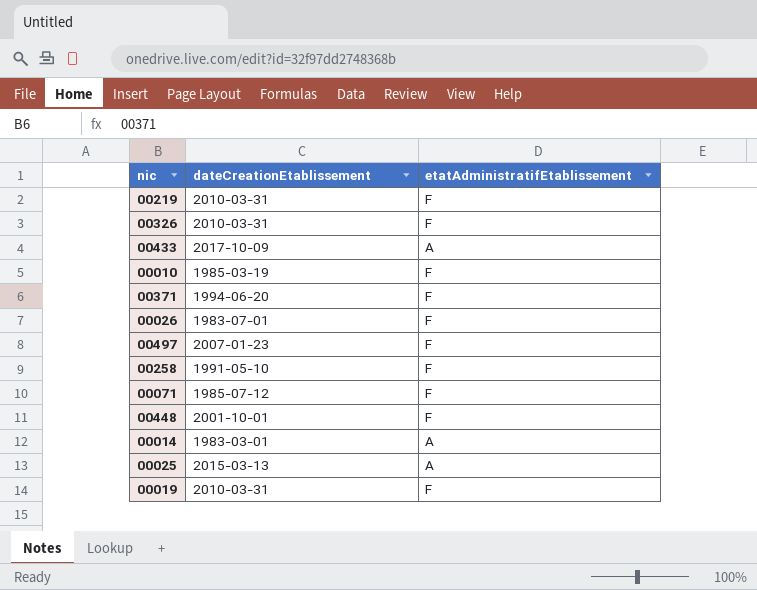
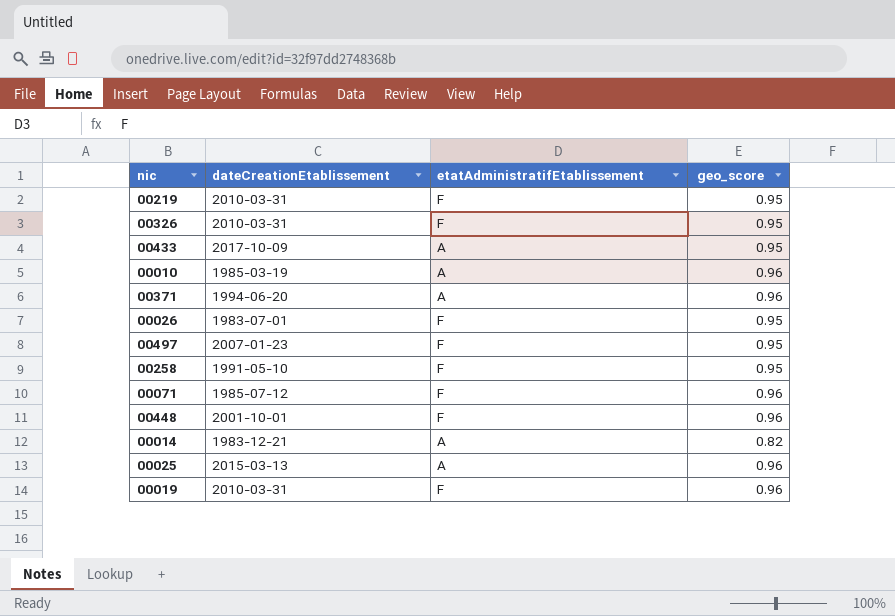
column geo_score | position: none -> 4
00010 | etatAdministratifEtablissement: F -> A
00371 | etatAdministratifEtablissement: F -> A
00014 | dateCreationEtablissement: 1983-03-01 -> 1983-12-21

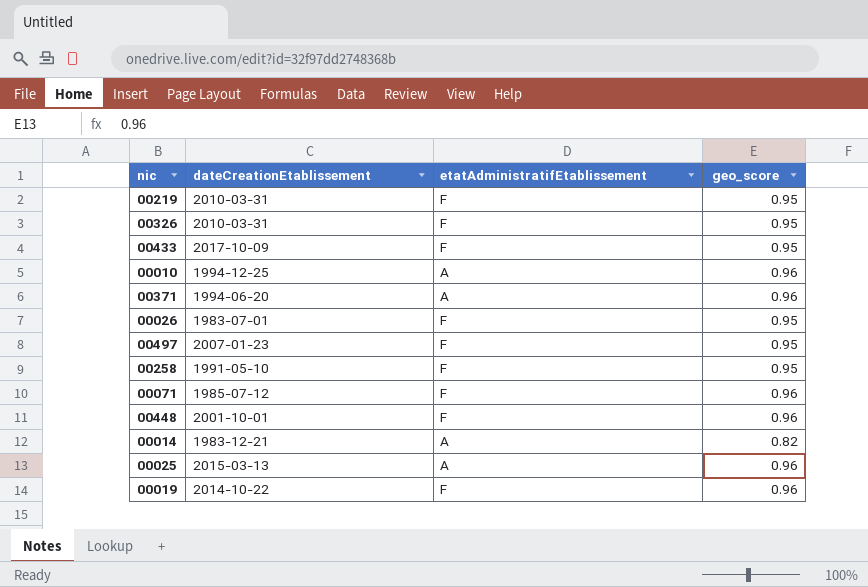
00433 | etatAdministratifEtablissement: A -> F
00010 | dateCreationEtablissement: 1985-03-19 -> 1994-12-25
00019 | dateCreationEtablissement: 2010-03-31 -> 2014-10-22

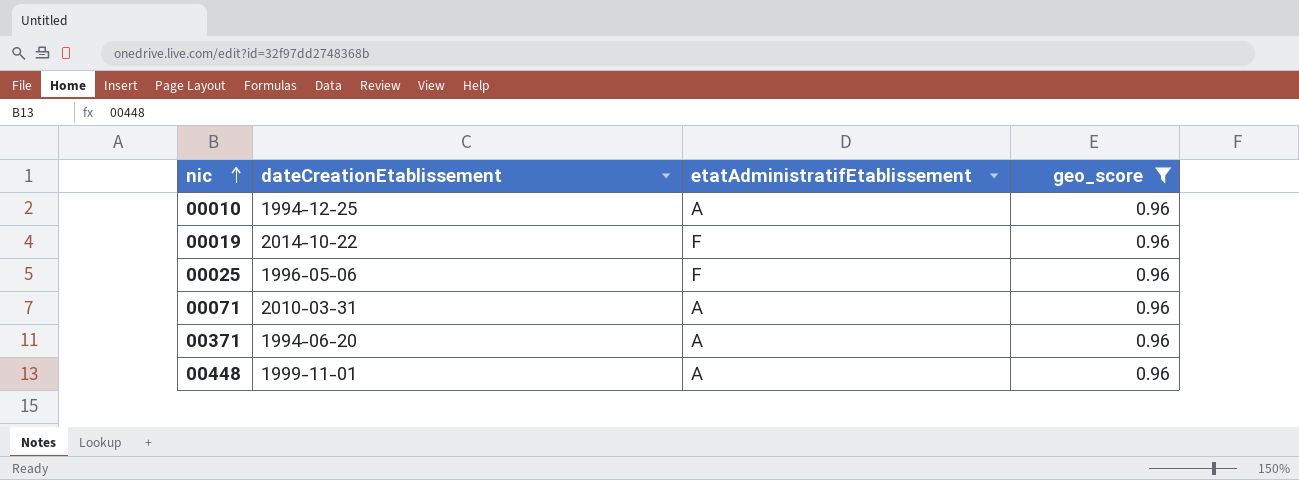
filter: none -> geo_score = 0.96
row order: none -> nic ascending
00025 | dateCreationEtablissement: 2015-03-13 -> 1996-05-06
00025 | etatAdministratifEtablissement: A -> F
00071 | dateCreationEtablissement: 1985-07-12 -> 2010-03-31
00071 | etatAdministratifEtablissement: F -> A
00448 | dateCreationEtablissement: 2001-10-01 -> 1999-11-01
00448 | etatAdministratifEtablissement: F -> A

